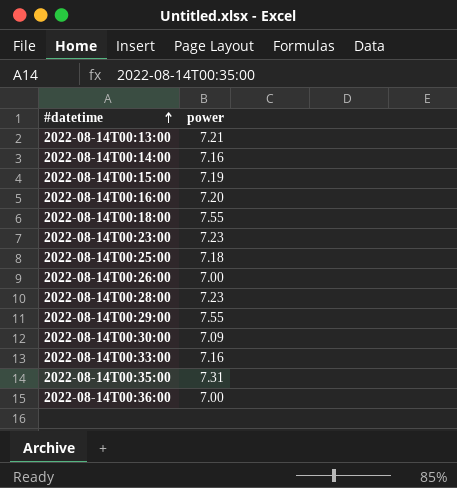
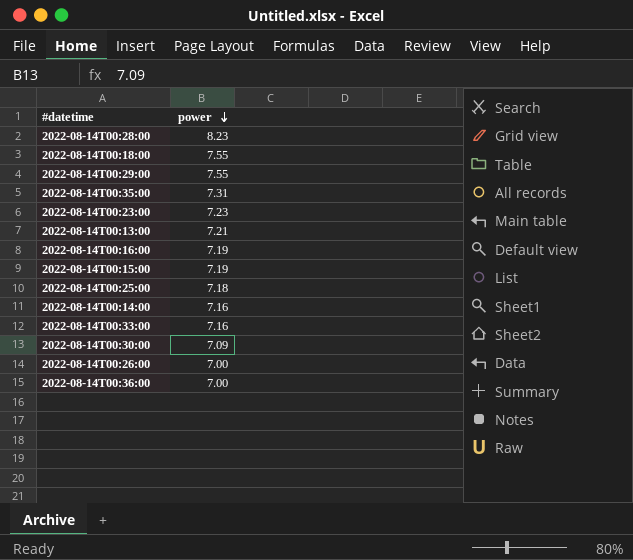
row order: #datetime ascending -> power descending
2022-08-14T00:28:00 | power: 7.23 -> 8.23
2022-08-14T00:16:00 | power: 7.20 -> 7.19

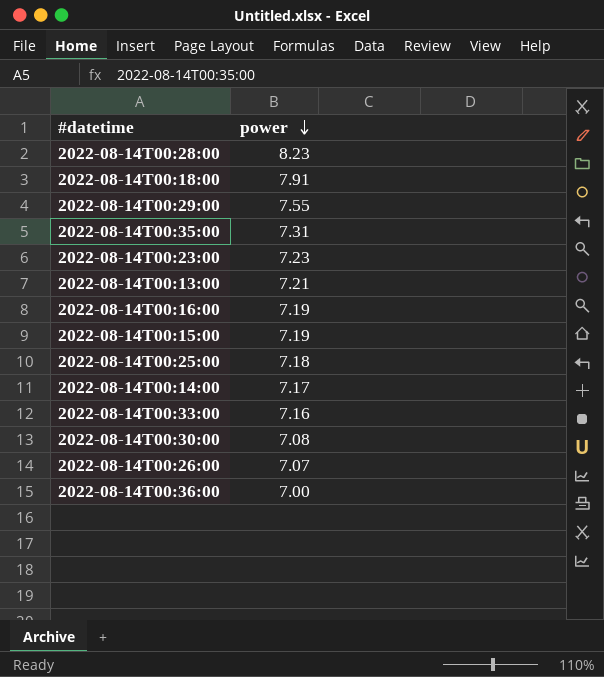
2022-08-14T00:18:00 | power: 7.55 -> 7.91
2022-08-14T00:14:00 | power: 7.16 -> 7.17
2022-08-14T00:30:00 | power: 7.09 -> 7.08
2022-08-14T00:26:00 | power: 7.00 -> 7.07

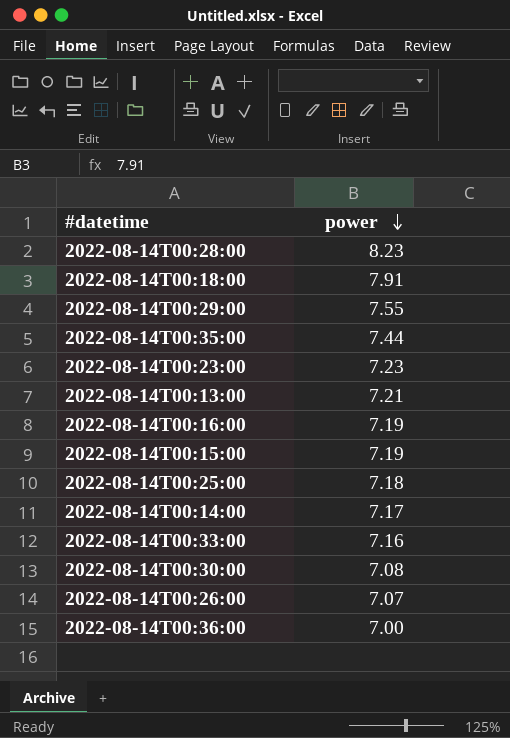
2022-08-14T00:35:00 | power: 7.31 -> 7.44

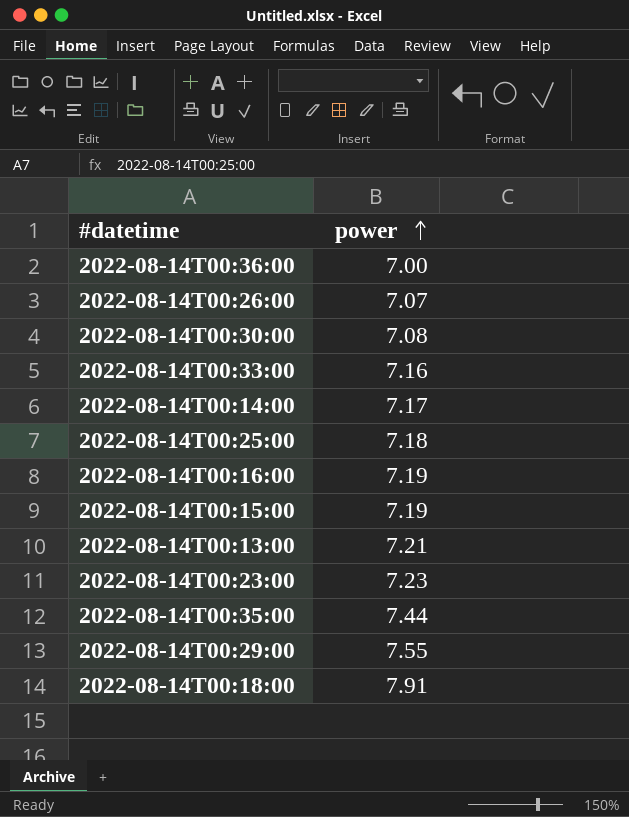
row order: power descending -> power ascending
row 2022-08-14T00:28:00: 8.23 -> none

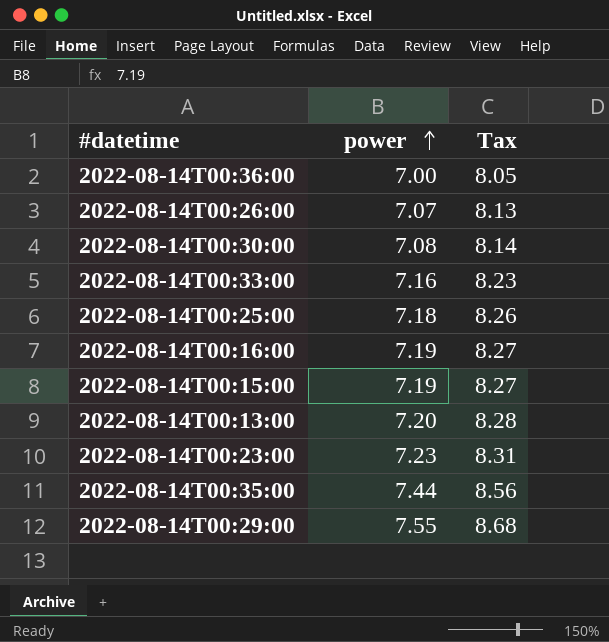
column Tax | formula: none -> [power] * 1.15
row 2022-08-14T00:14:00: 7.17 -> none
row 2022-08-14T00:18:00: 7.91 -> none
2022-08-14T00:13:00 | power: 7.21 -> 7.20

